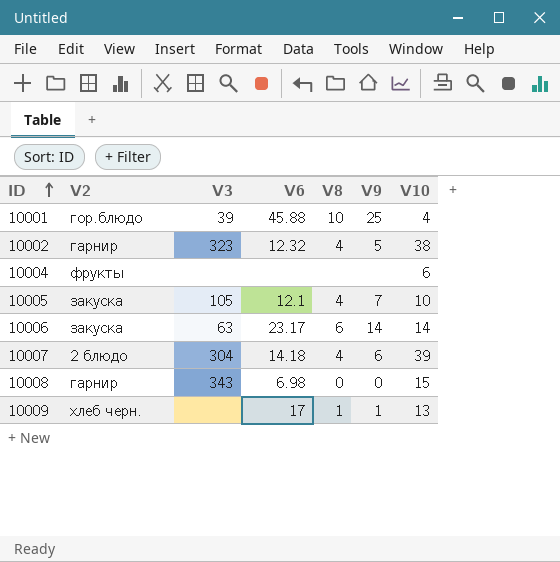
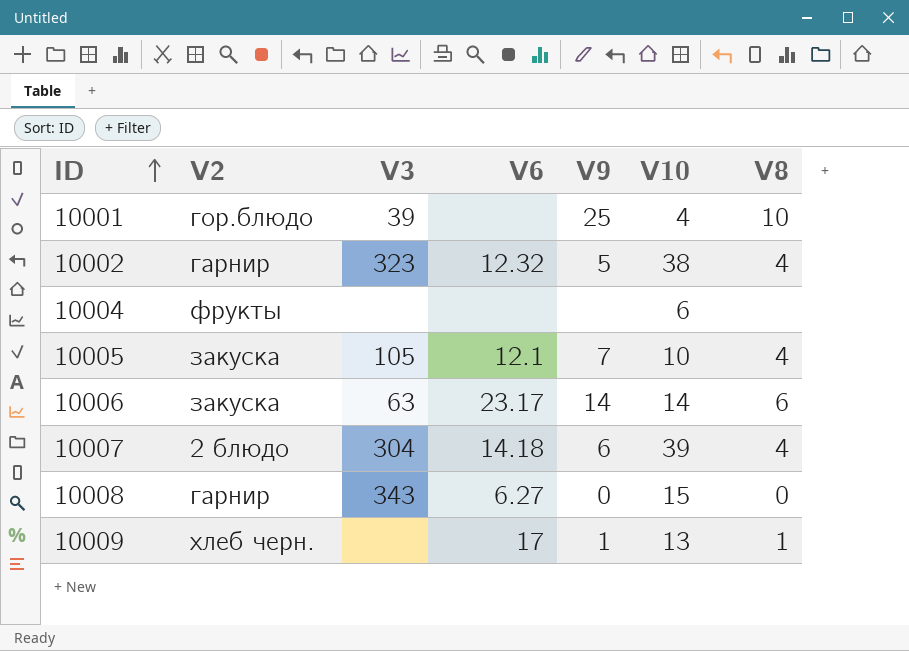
column V8 | position: 5 -> 7
10001 | V6: 45.88 -> none
10008 | V6: 6.98 -> 6.27

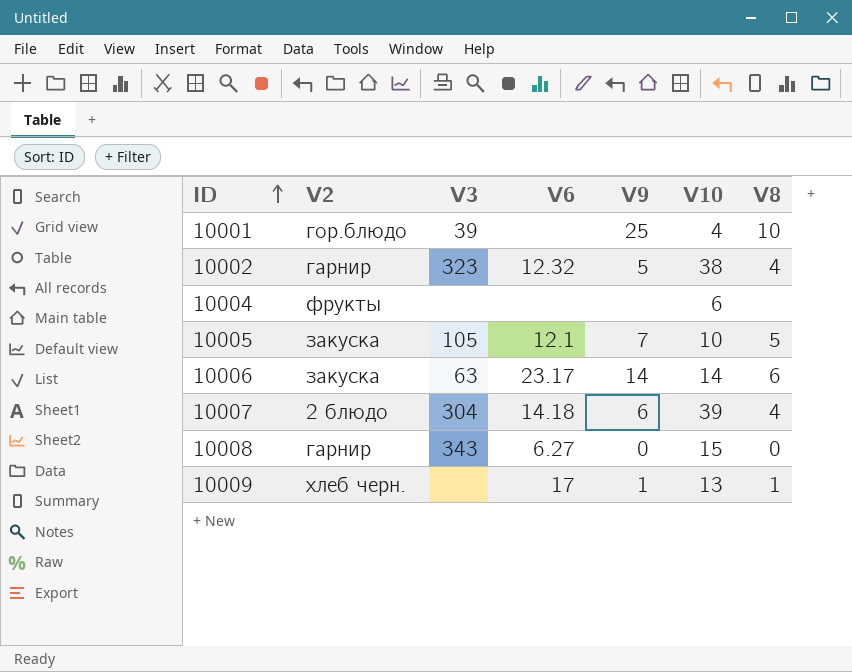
10005 | V8: 4 -> 5

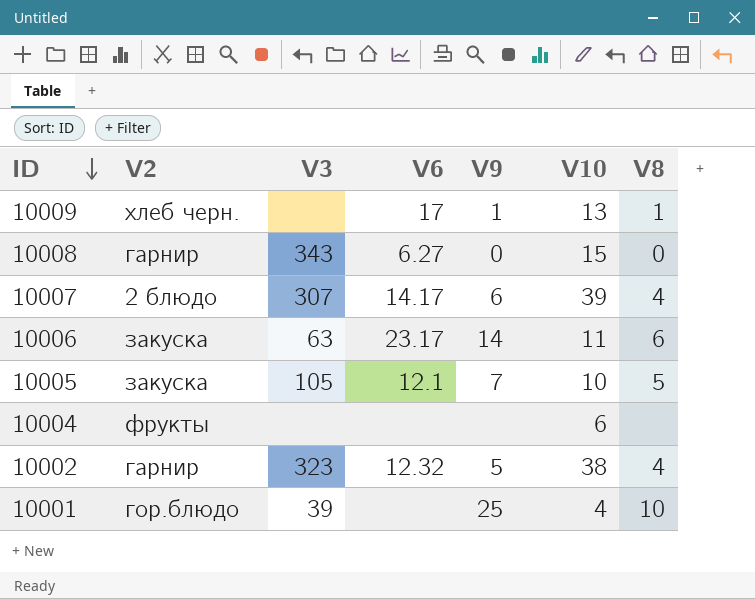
row order: ID ascending -> ID descending
10007 | V3: 304 -> 307
10007 | V6: 14.18 -> 14.17
10006 | V10: 14 -> 11

